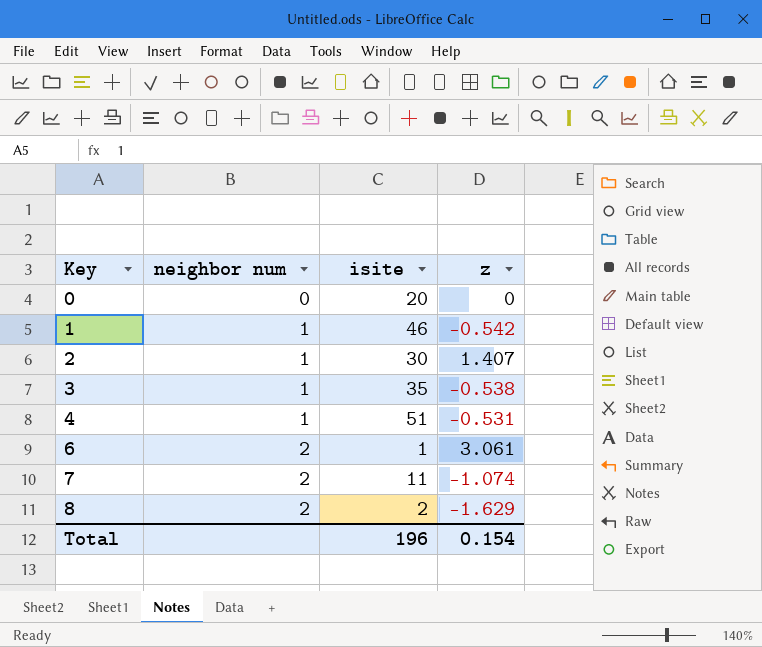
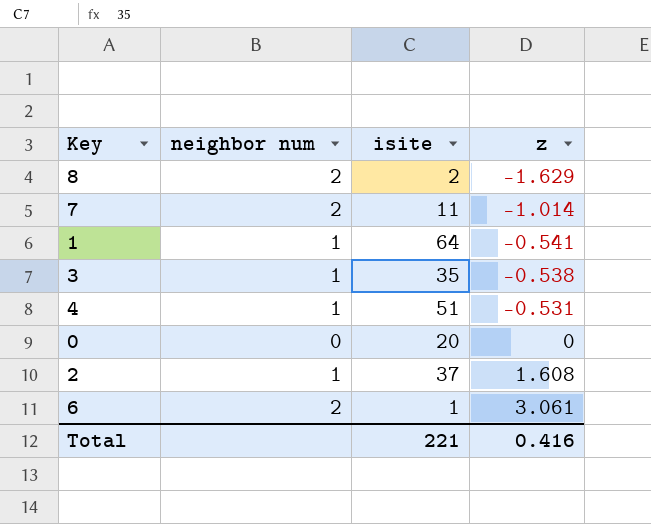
row order: Key ascending -> z ascending
7 | z: -1.074 -> -1.014
1 | isite: 46 -> 64
1 | z: -0.542 -> -0.541
2 | isite: 30 -> 37
2 | z: 1.407 -> 1.608
Total | isite: 196 -> 221
Total | z: 0.154 -> 0.416

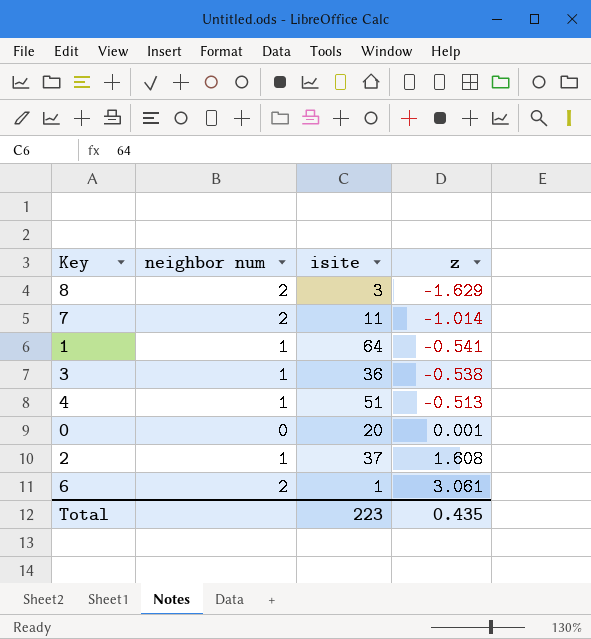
8 | isite: 2 -> 3
3 | isite: 35 -> 36
4 | z: -0.531 -> -0.513
0 | z: 0 -> 0.001
Total | isite: 221 -> 223
Total | z: 0.416 -> 0.435

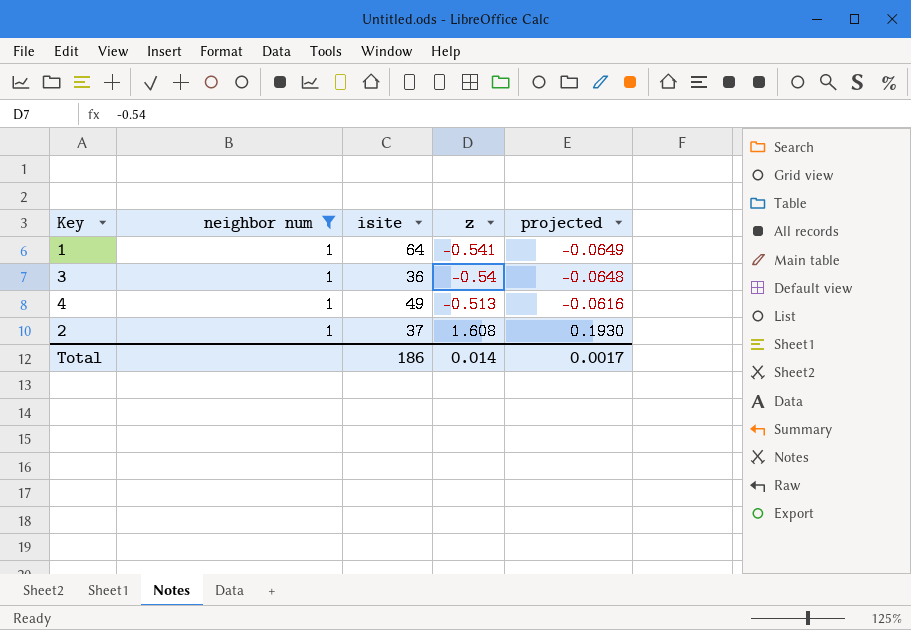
filter: none -> neighbor num = 1
column projected | formula: none -> [z] * 0.12
3 | z: -0.538 -> -0.54
4 | isite: 51 -> 49
Total | isite: 223 -> 186
Total | z: 0.435 -> 0.014

